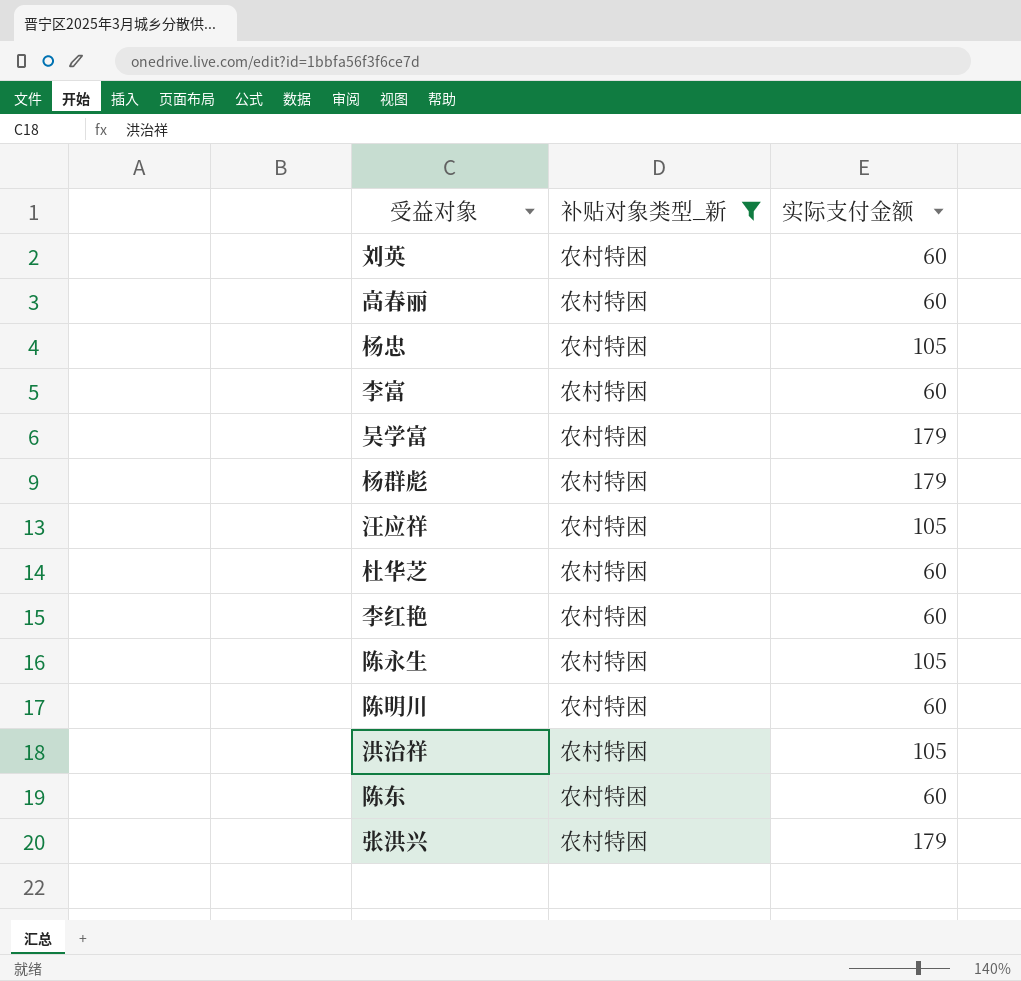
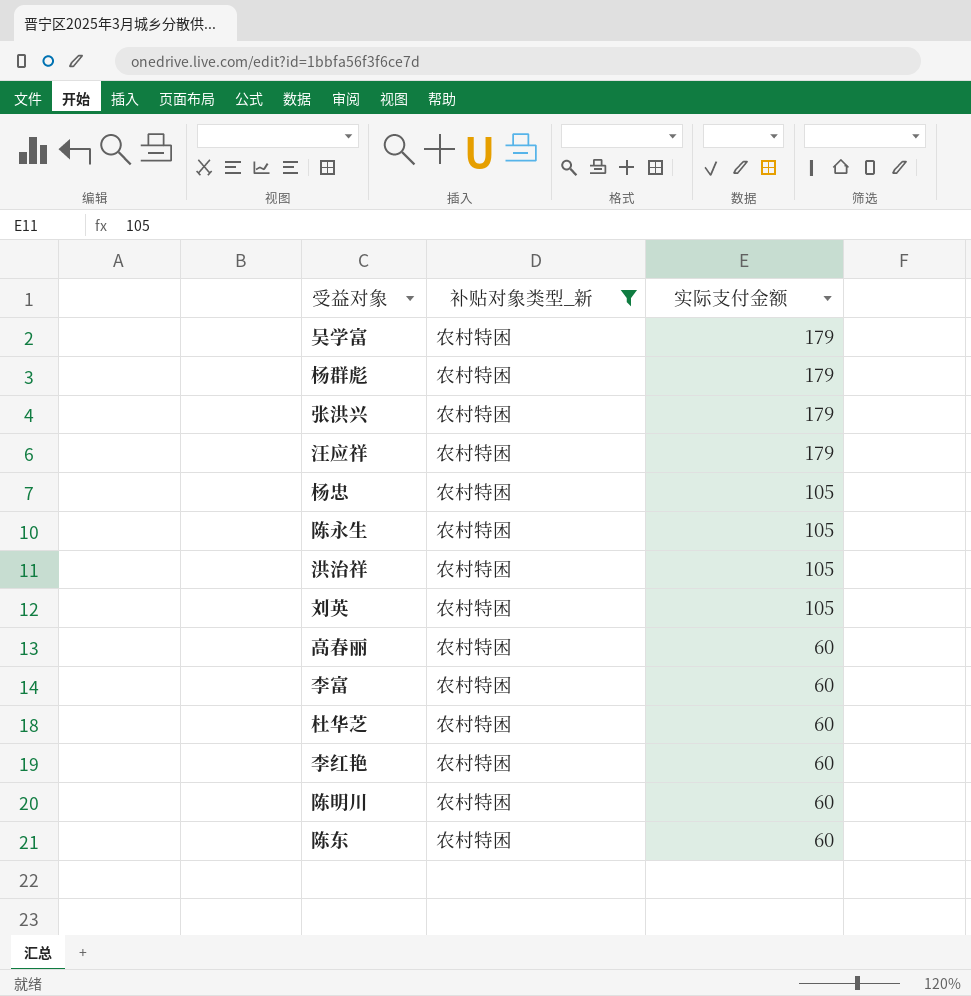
row order: none -> 实际支付金额 descending
汪应祥 | 实际支付金额: 105 -> 179
刘英 | 实际支付金额: 60 -> 105

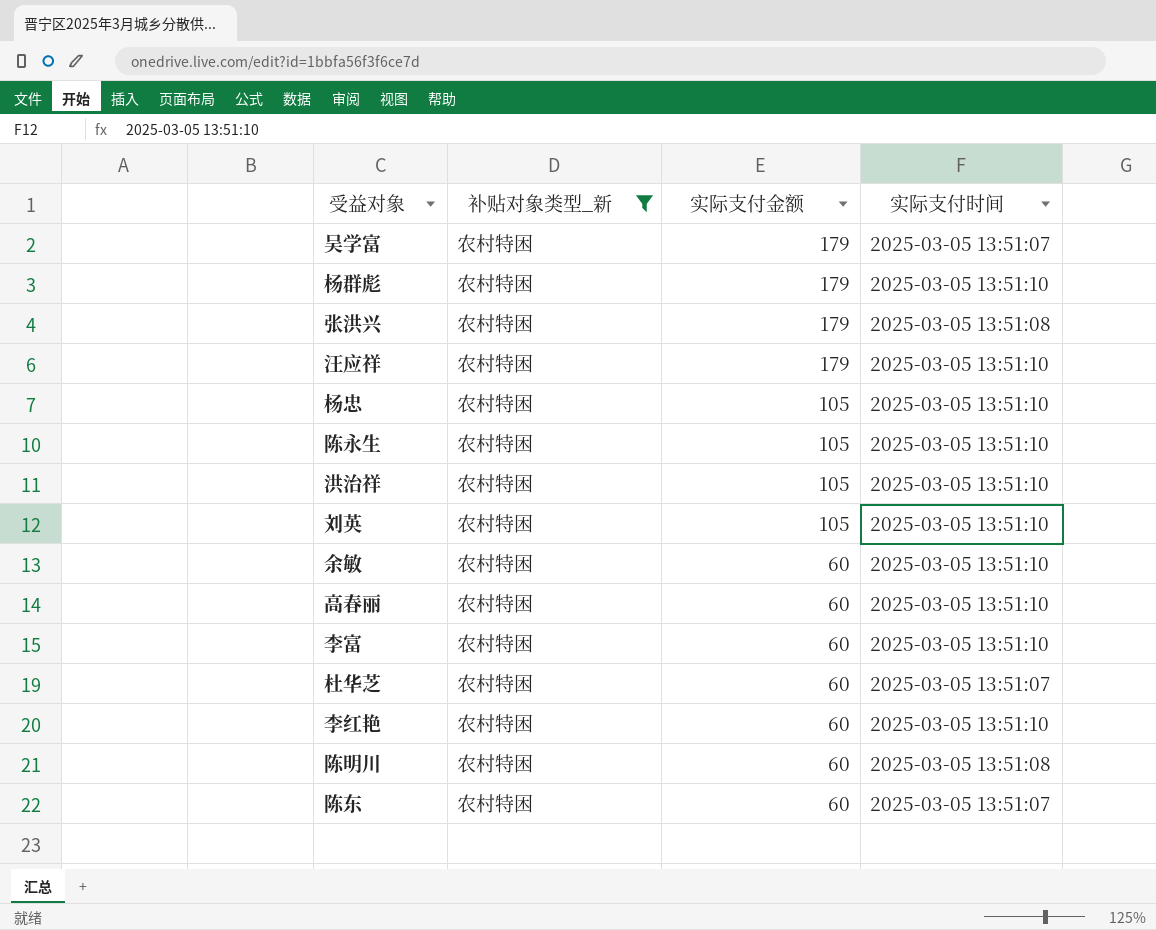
column 实际支付时间 | position: none -> 4
row 余敏: none -> 农村特困 | 60 | 2025-03-05 13:51:10

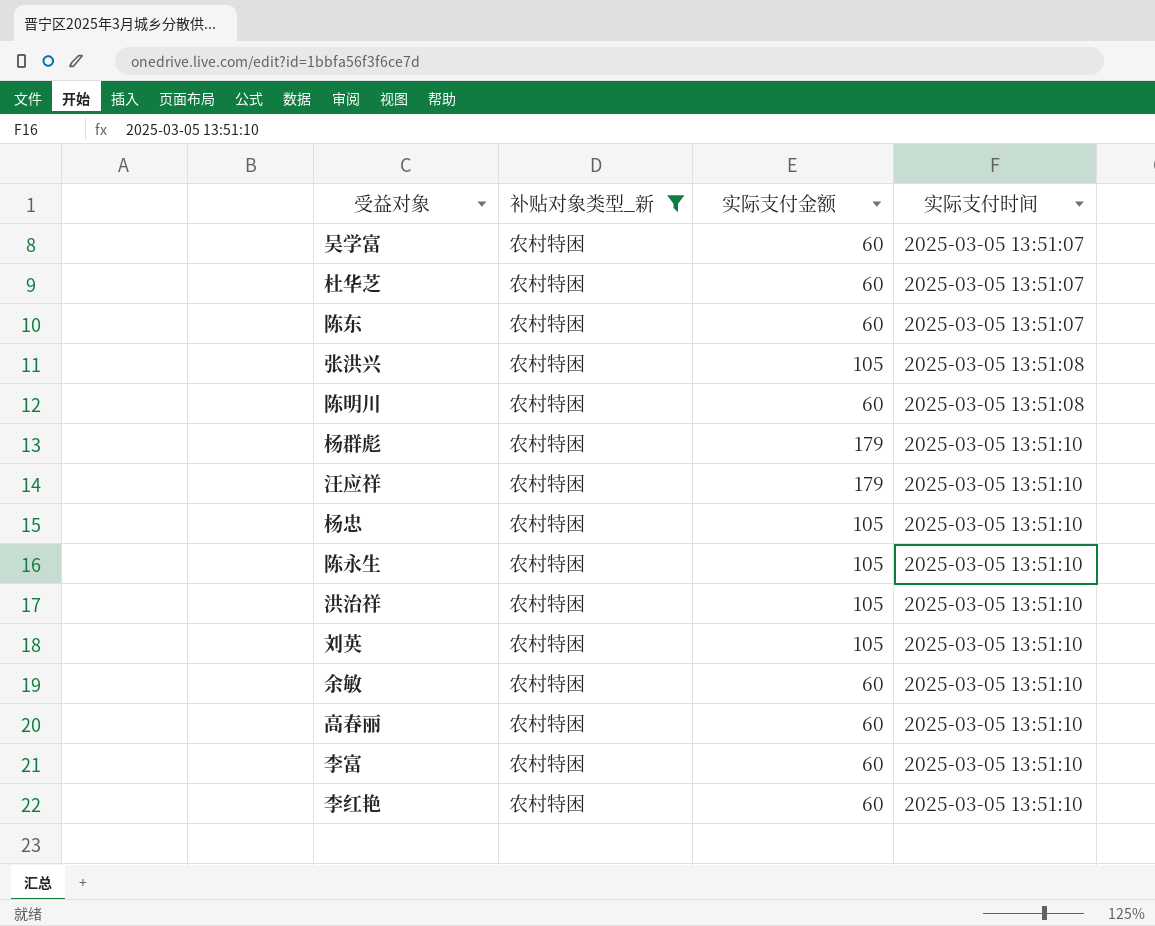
row order: 实际支付金额 descending -> 实际支付时间 ascending
吴学富 | 实际支付金额: 179 -> 60
张洪兴 | 实际支付金额: 179 -> 105

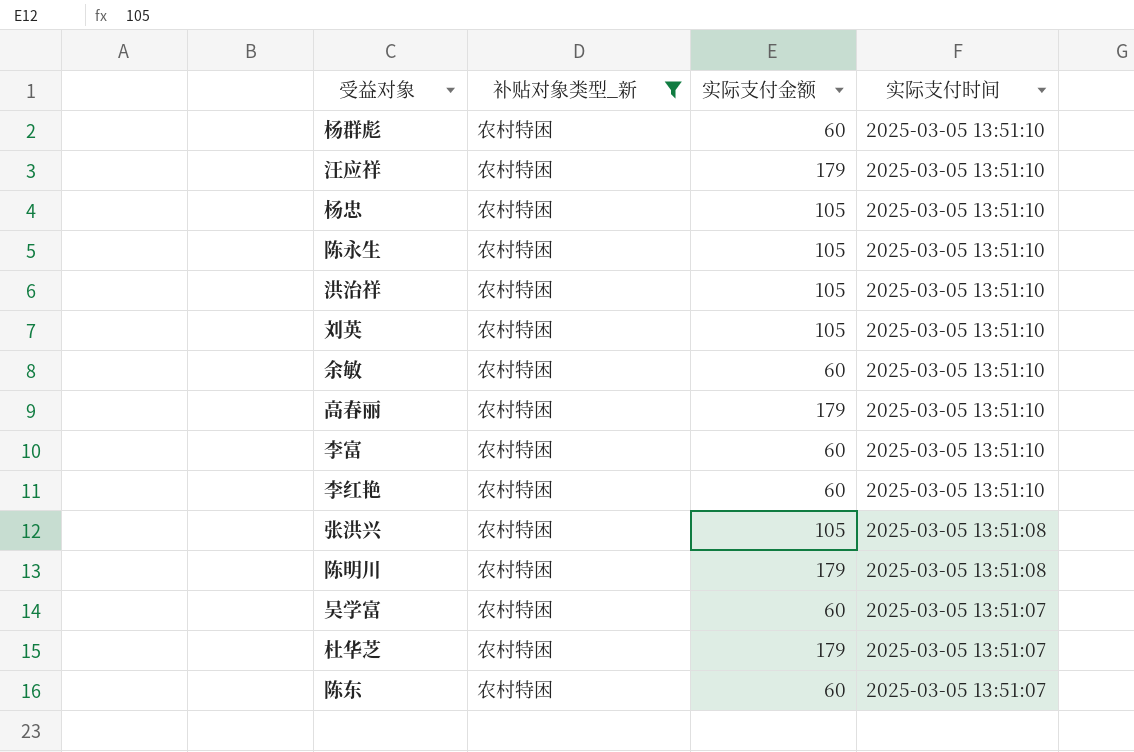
row order: 实际支付时间 ascending -> 实际支付时间 descending
杨群彪 | 实际支付金额: 179 -> 60
高春丽 | 实际支付金额: 60 -> 179
陈明川 | 实际支付金额: 60 -> 179
杜华芝 | 实际支付金额: 60 -> 179

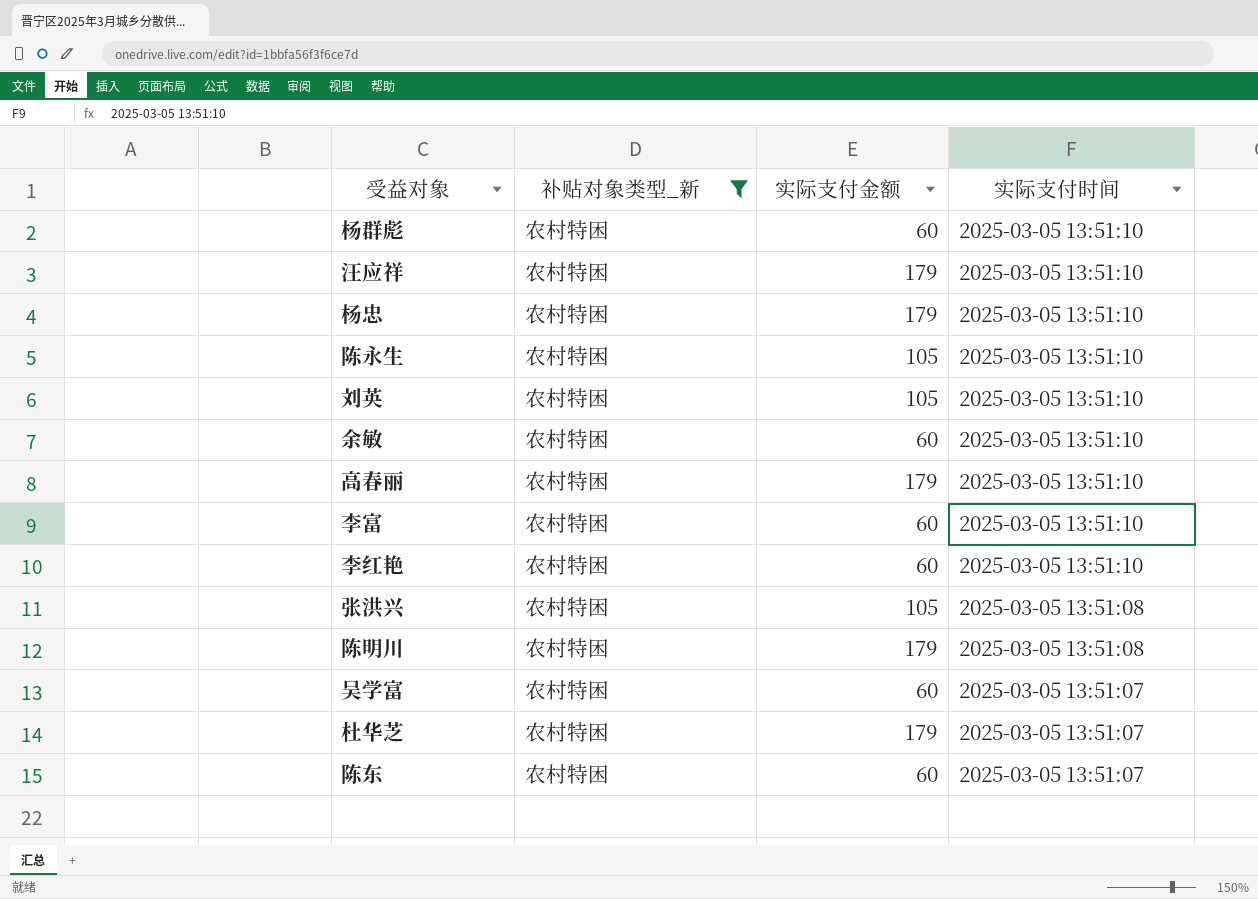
row 洪治祥: 农村特困 | 105 | 2025-03-05 13:51:10 -> none
杨忠 | 实际支付金额: 105 -> 179

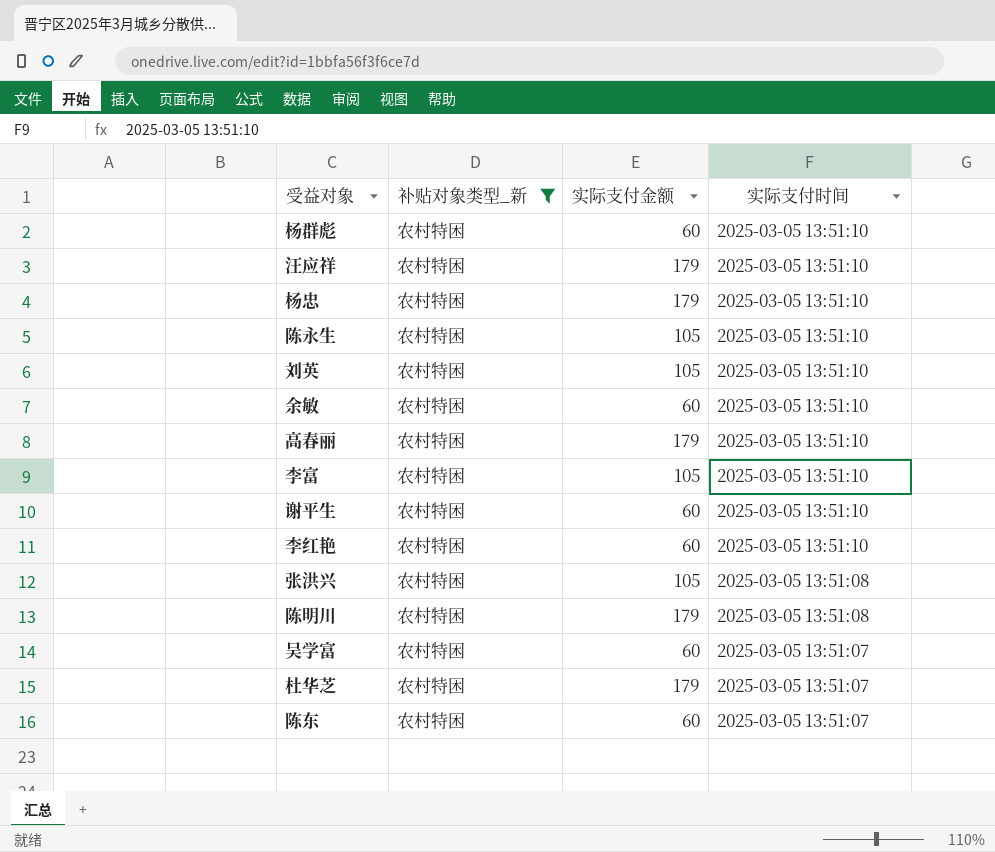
李富 | 实际支付金额: 60 -> 105
row 谢平生: none -> 农村特困 | 60 | 2025-03-05 13:51:10

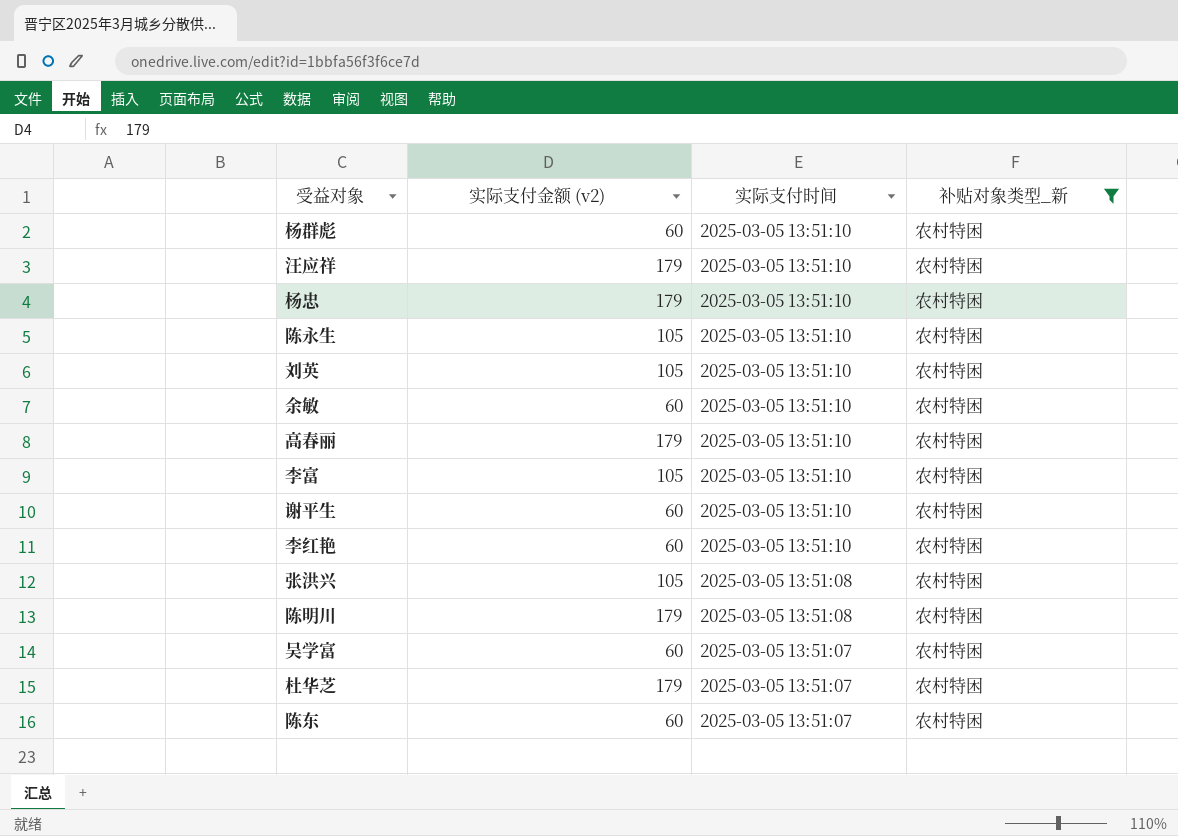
column name: 实际支付金额 -> 实际支付金额 (v2)
column 补贴对象类型_新 | position: 2 -> 4

